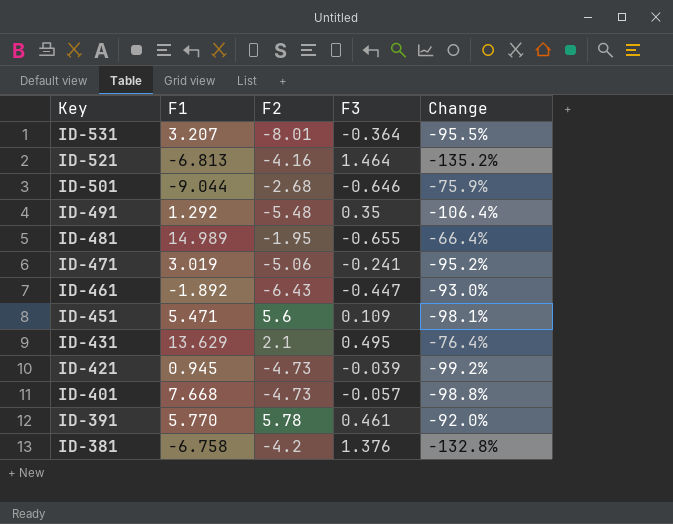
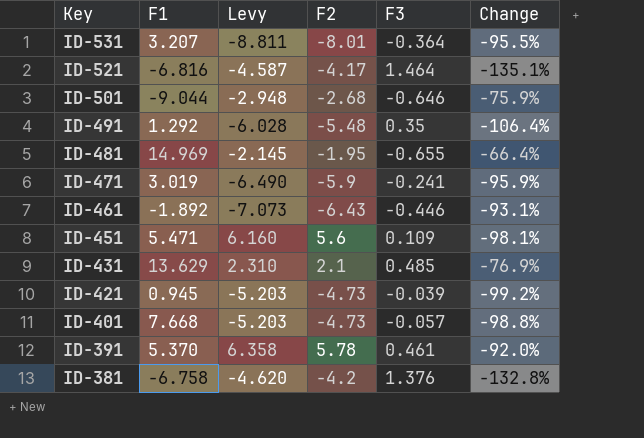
column Levy | formula: none -> [F2] * 1.1
ID-521 | F1: -6.813 -> -6.816
ID-521 | F2: -4.16 -> -4.17
ID-521 | Change: -135.2% -> -135.1%
ID-481 | F1: 14.989 -> 14.969
ID-471 | F2: -5.06 -> -5.9
ID-471 | Change: -95.2% -> -95.9%
ID-461 | F3: -0.447 -> -0.446
ID-461 | Change: -93.0% -> -93.1%
ID-431 | F3: 0.495 -> 0.485
ID-431 | Change: -76.4% -> -76.9%
ID-391 | F1: 5.770 -> 5.370

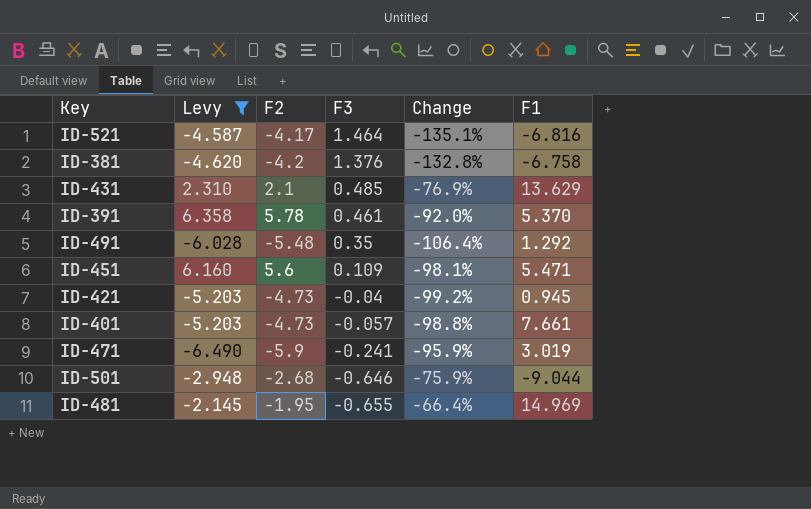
filter: none -> Levy >= -6.490
row order: Key descending -> F3 descending
column F1 | position: 2 -> 6
ID-421 | F3: -0.039 -> -0.04
ID-401 | F1: 7.668 -> 7.661

